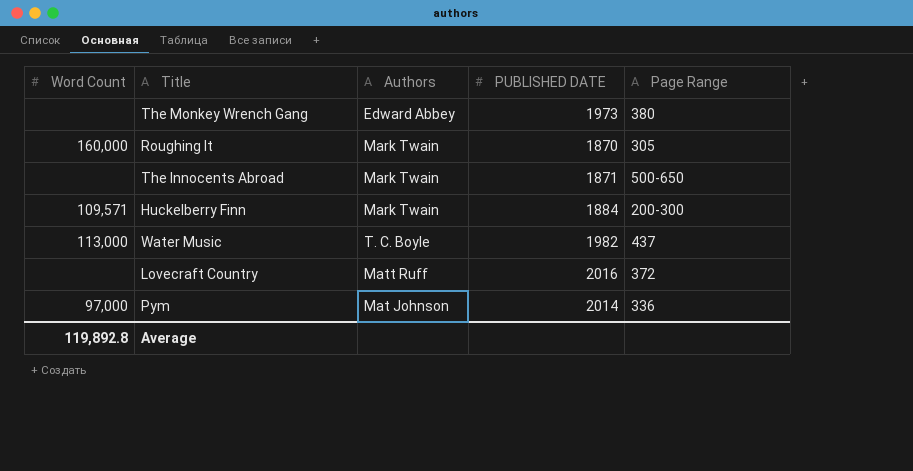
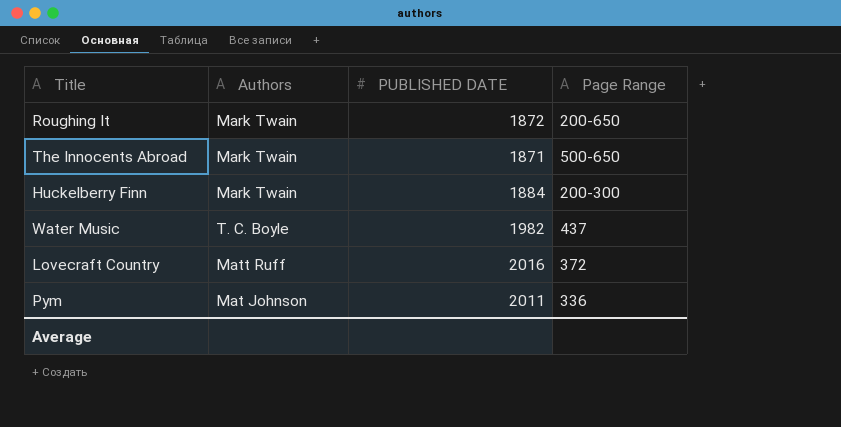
column Word Count | position: 1 -> none
row The Monkey Wrench Gang: none | Edward Abbey | 1973 | 380 -> none
Roughing It | PUBLISHED DATE: 1870 -> 1872
Roughing It | Page Range: 305 -> 200-650
Pym | PUBLISHED DATE: 2014 -> 2011

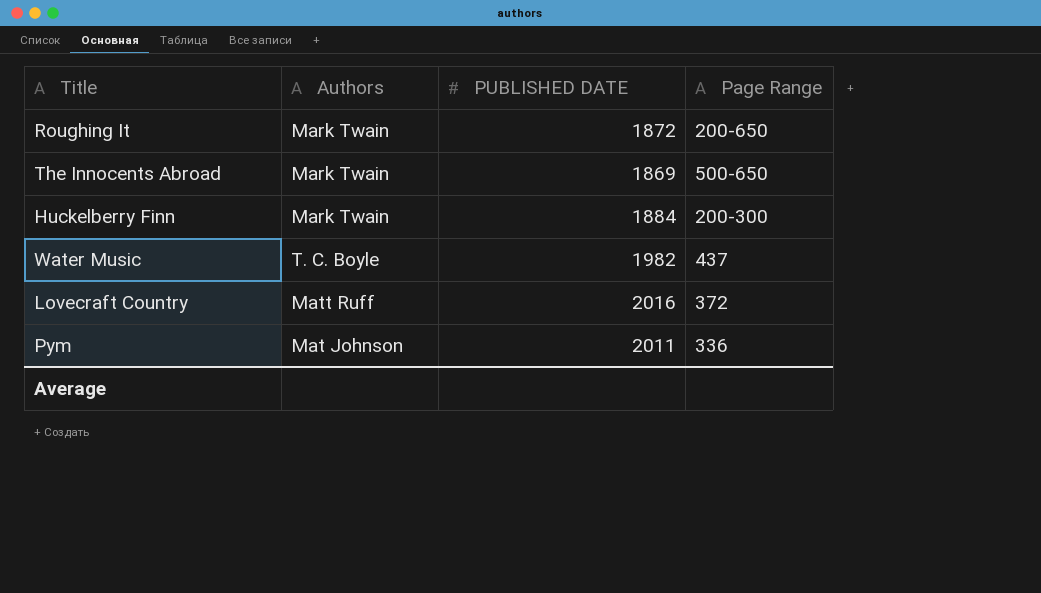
The Innocents Abroad | PUBLISHED DATE: 1871 -> 1869

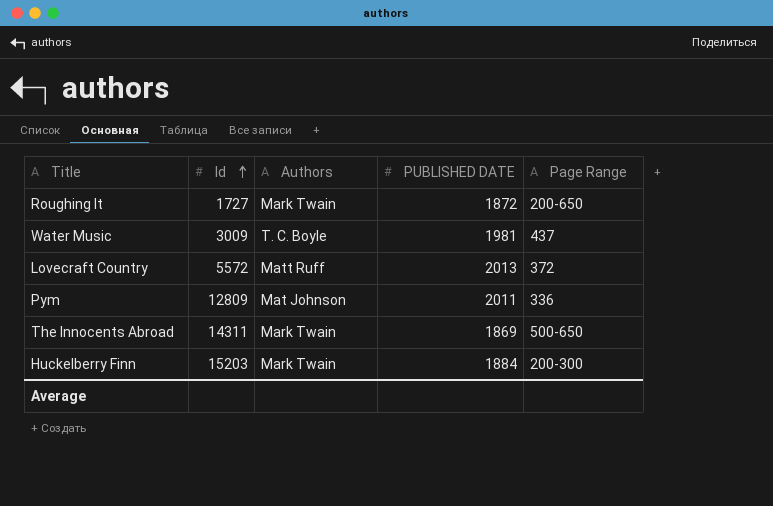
row order: none -> Id ascending
column Id | position: none -> 2
Water Music | PUBLISHED DATE: 1982 -> 1981
Lovecraft Country | PUBLISHED DATE: 2016 -> 2013

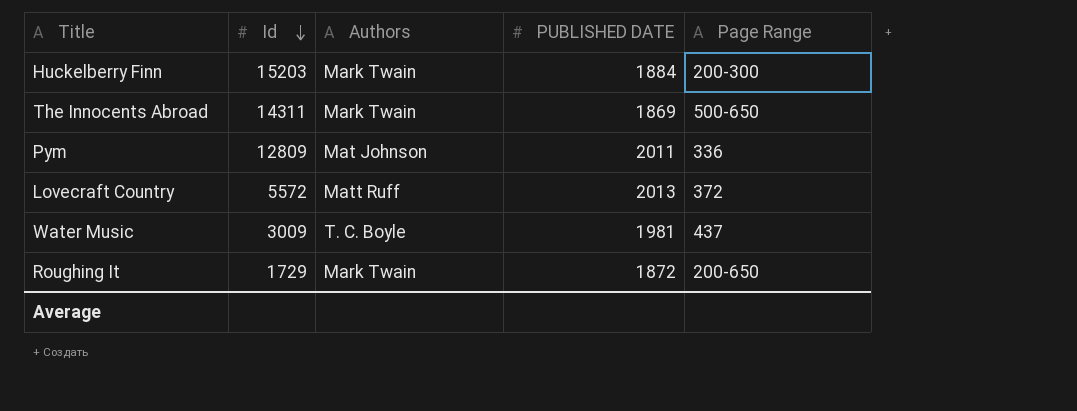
row order: Id ascending -> Id descending
Roughing It | Id: 1727 -> 1729

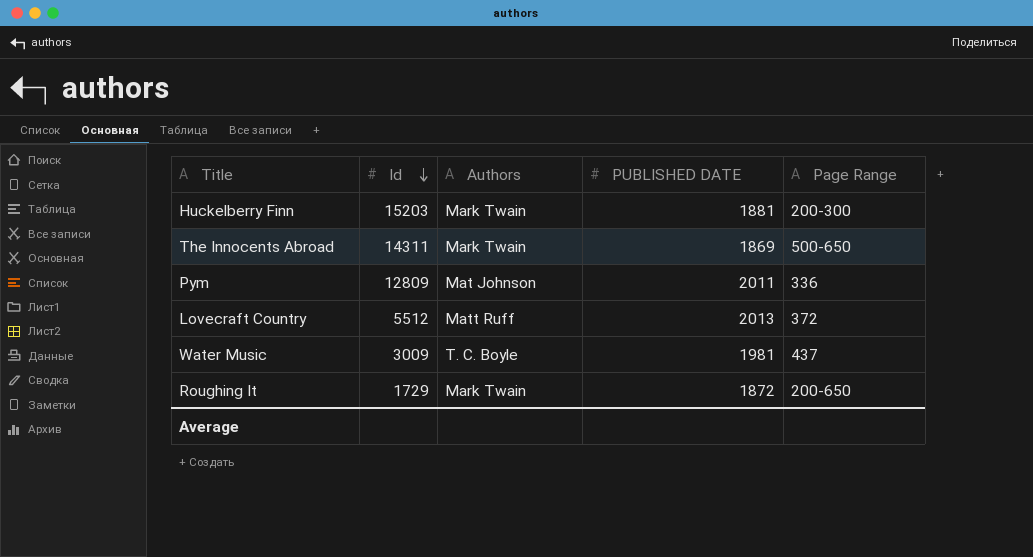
Huckelberry Finn | PUBLISHED DATE: 1884 -> 1881
Lovecraft Country | Id: 5572 -> 5512

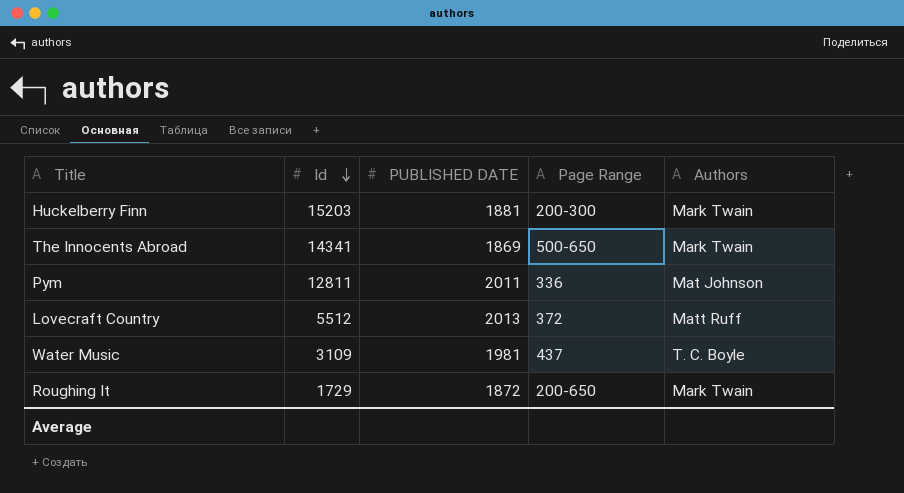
column Authors | position: 3 -> 5
The Innocents Abroad | Id: 14311 -> 14341
Pym | Id: 12809 -> 12811
Water Music | Id: 3009 -> 3109

